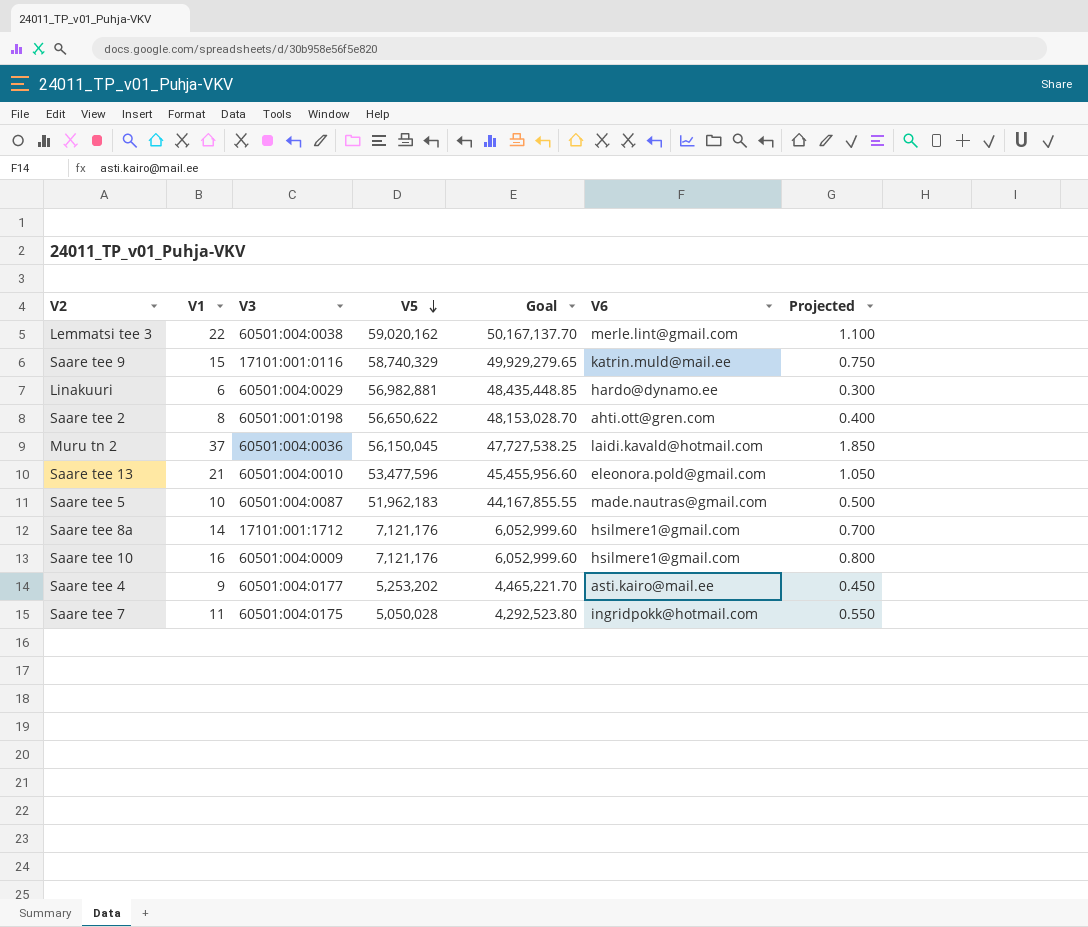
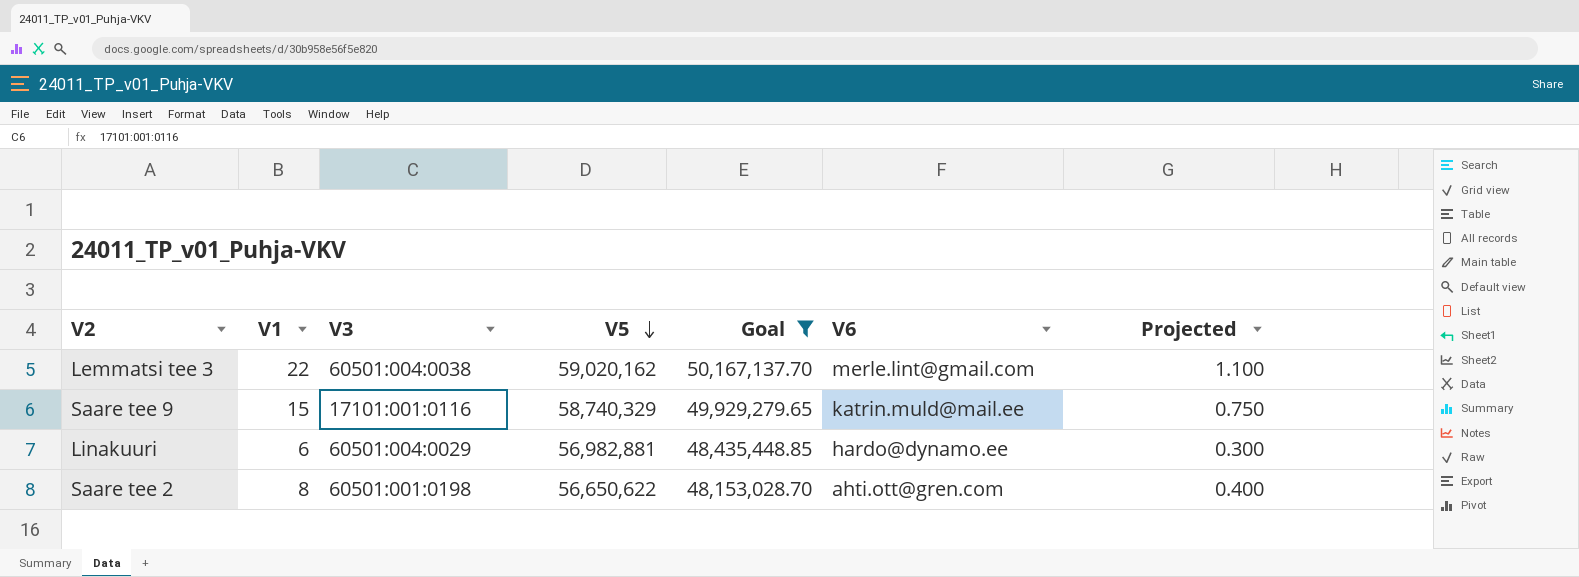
filter: none -> Goal >= 48,153,028.70

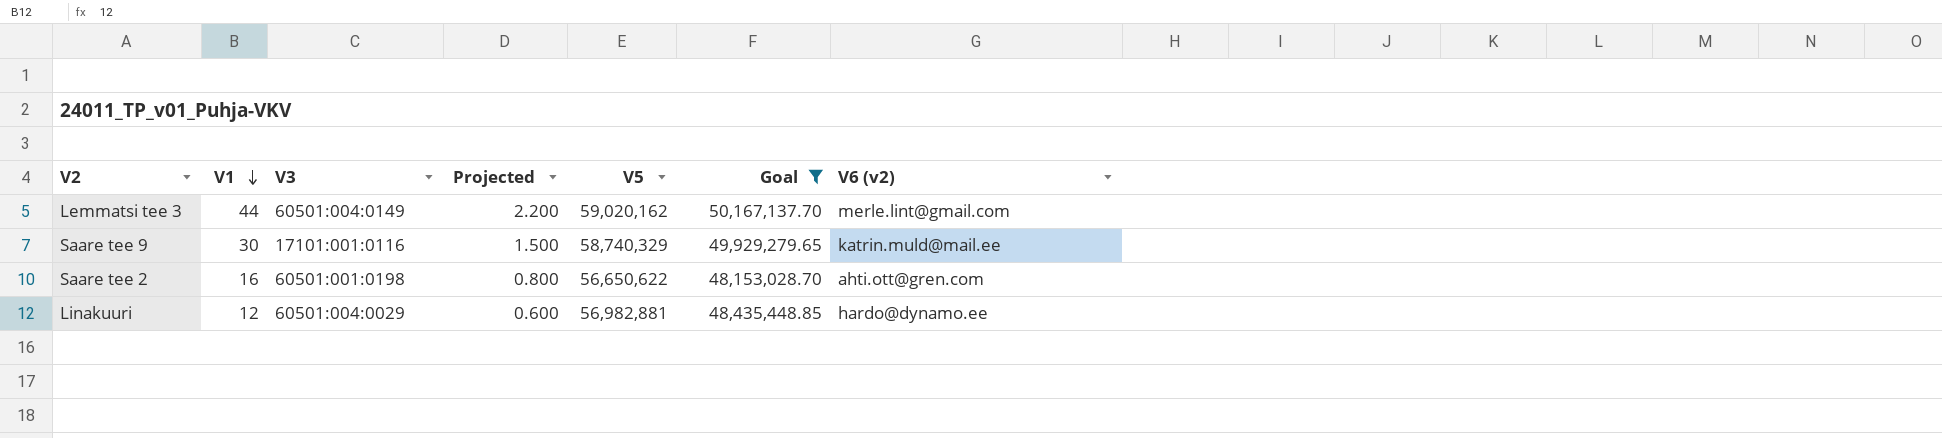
row order: V5 descending -> V1 descending
column Projected | position: 7 -> 4
column name: V6 -> V6 (v2)
Lemmatsi tee 3 | V1: 22 -> 44
Lemmatsi tee 3 | V3: 60501:004:0038 -> 60501:004:0149
Lemmatsi tee 3 | Projected: 1.100 -> 2.200
Saare tee 9 | V1: 15 -> 30
Saare tee 9 | Projected: 0.750 -> 1.500
Saare tee 2 | V1: 8 -> 16
Saare tee 2 | Projected: 0.400 -> 0.800
Linakuuri | V1: 6 -> 12
Linakuuri | Projected: 0.300 -> 0.600

